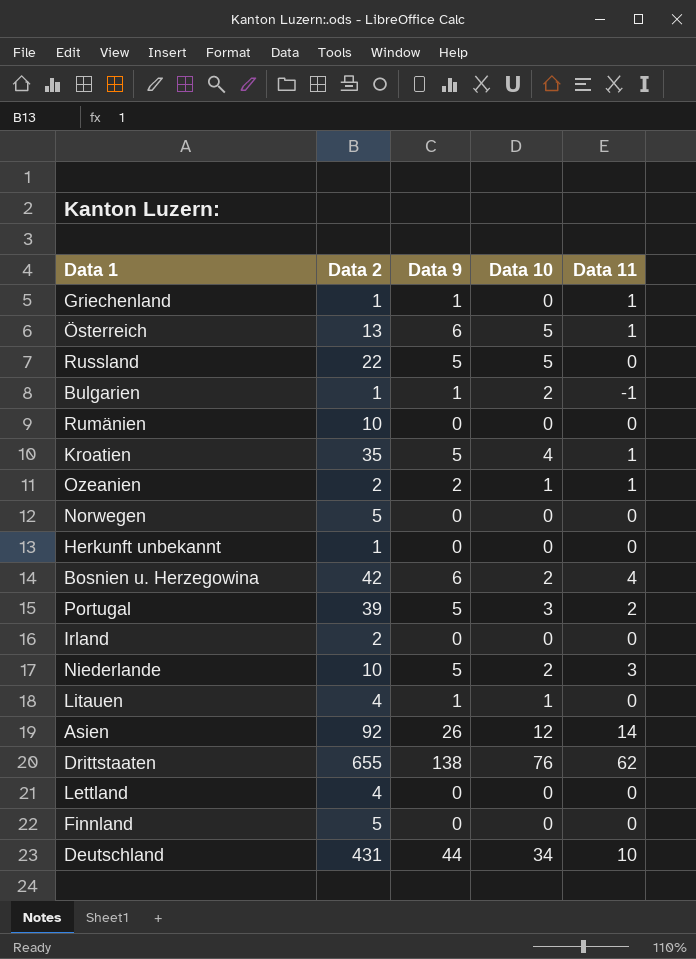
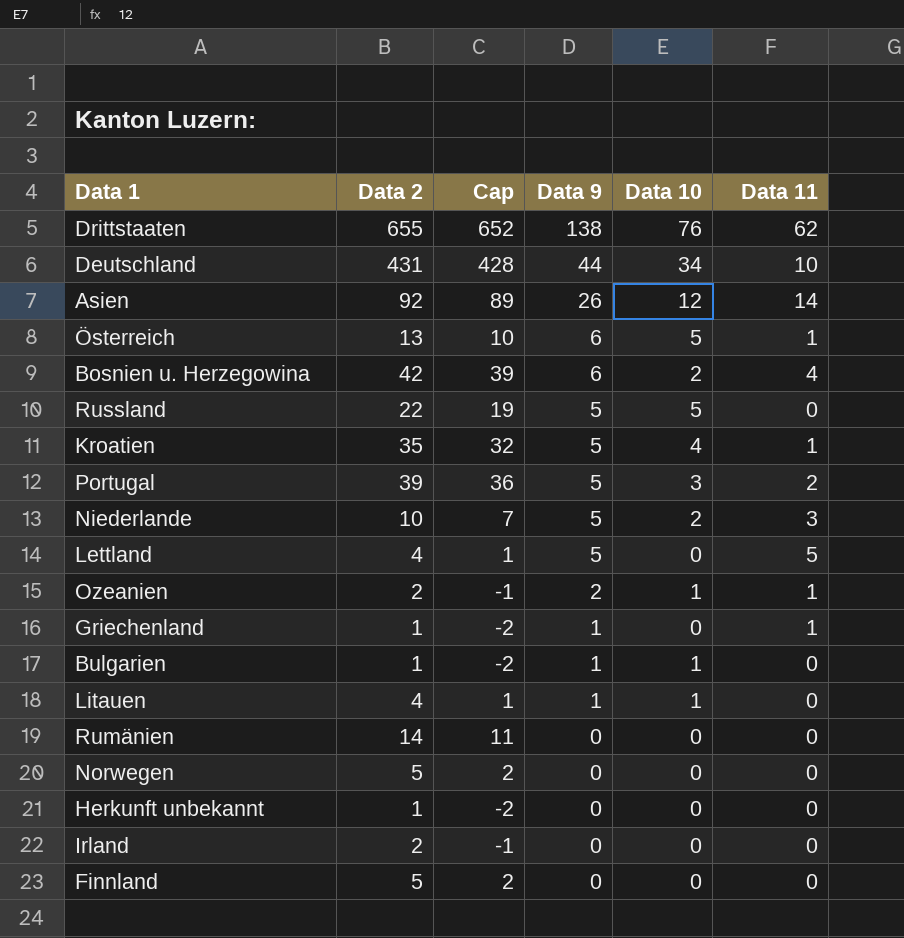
row order: none -> Data 9 descending
column Cap | formula: none -> [Data 2] - 3
Lettland | Data 9: 0 -> 5
Lettland | Data 11: 0 -> 5
Bulgarien | Data 10: 2 -> 1
Bulgarien | Data 11: -1 -> 0
Rumänien | Data 2: 10 -> 14

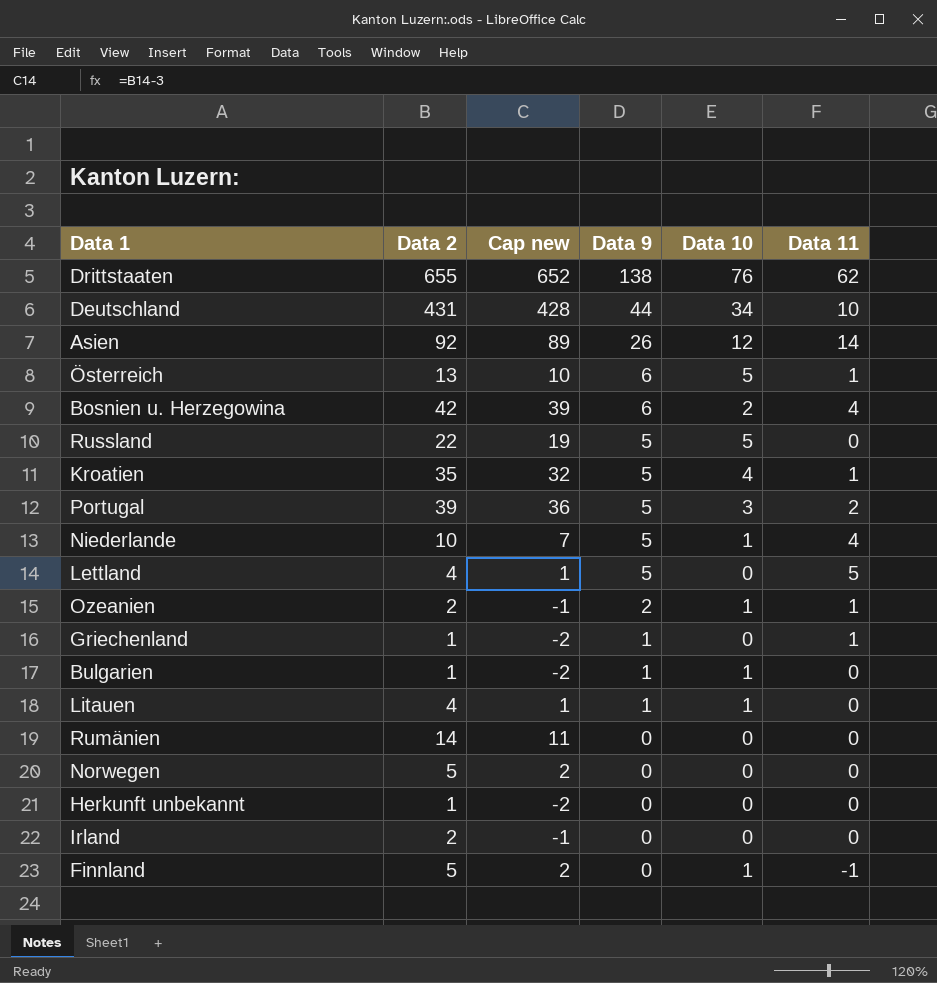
column name: Cap -> Cap new
Niederlande | Data 10: 2 -> 1
Niederlande | Data 11: 3 -> 4
Finnland | Data 10: 0 -> 1
Finnland | Data 11: 0 -> -1

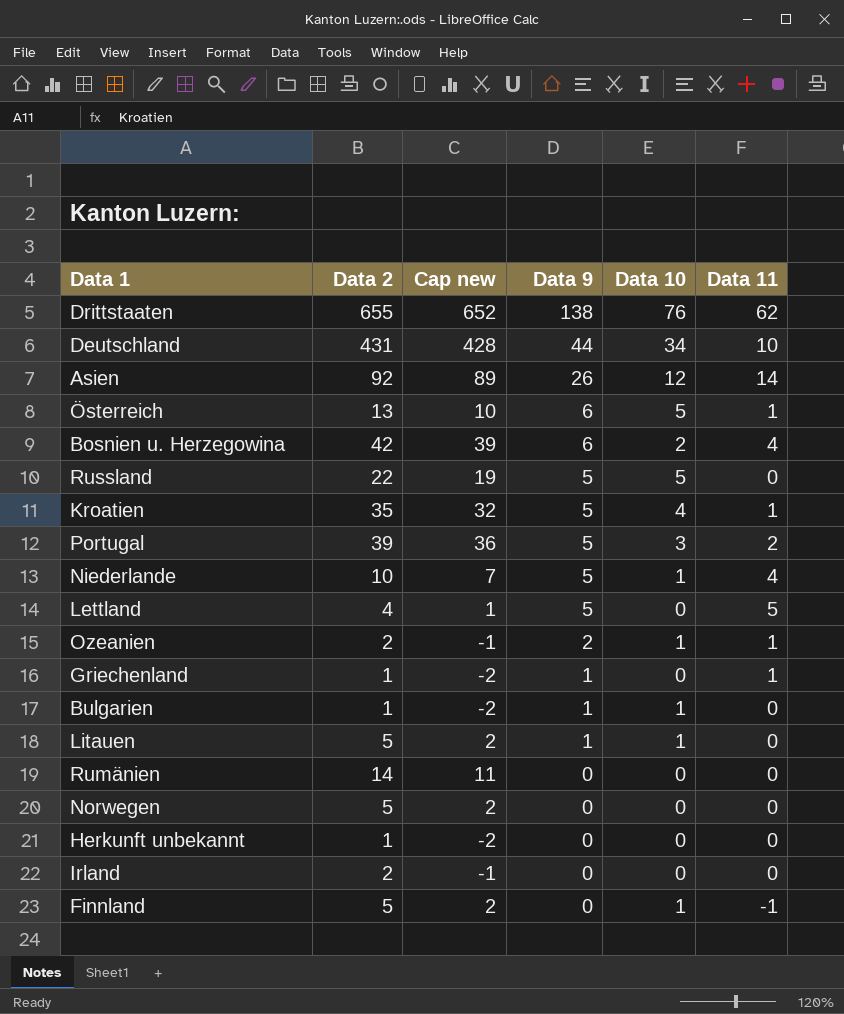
Litauen | Data 2: 4 -> 5
Litauen | Cap new: 1 -> 2

